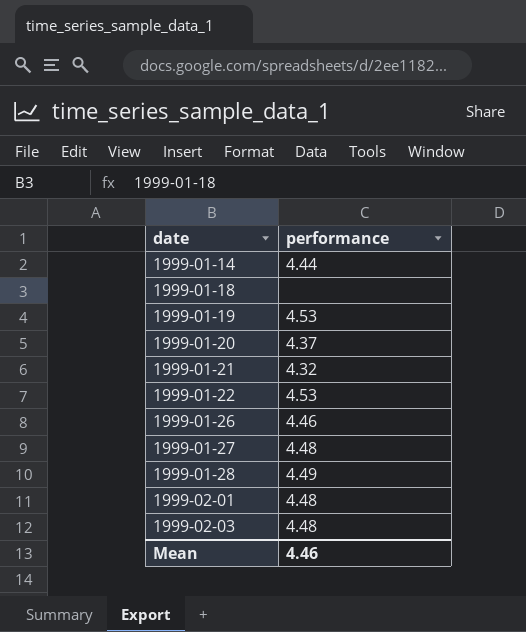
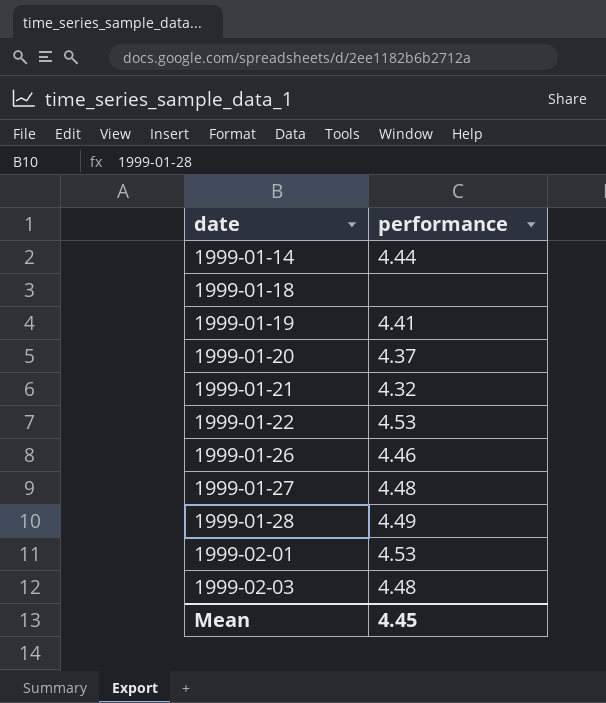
1999-01-19 | performance: 4.53 -> 4.41
1999-02-01 | performance: 4.48 -> 4.53
Mean | performance: 4.46 -> 4.45

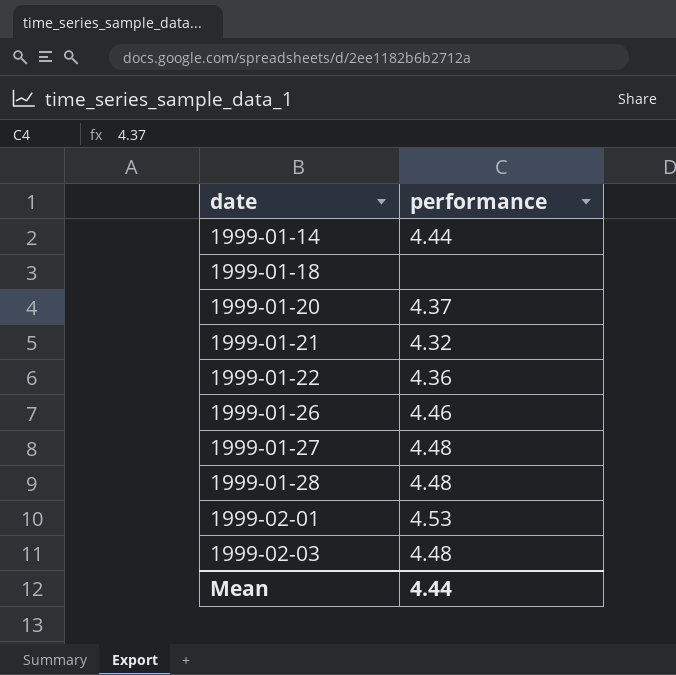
row 1999-01-19: 4.41 -> none
1999-01-22 | performance: 4.53 -> 4.36
1999-01-28 | performance: 4.49 -> 4.48
Mean | performance: 4.45 -> 4.44

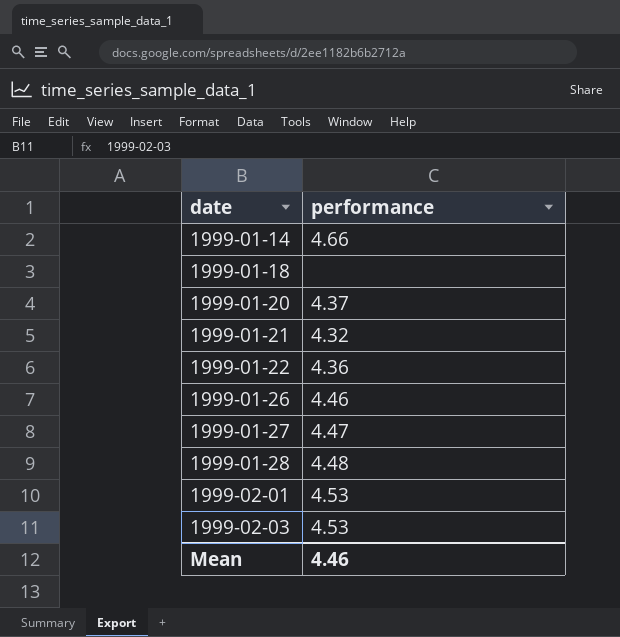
1999-01-14 | performance: 4.44 -> 4.66
1999-01-27 | performance: 4.48 -> 4.47
1999-02-03 | performance: 4.48 -> 4.53
Mean | performance: 4.44 -> 4.46

